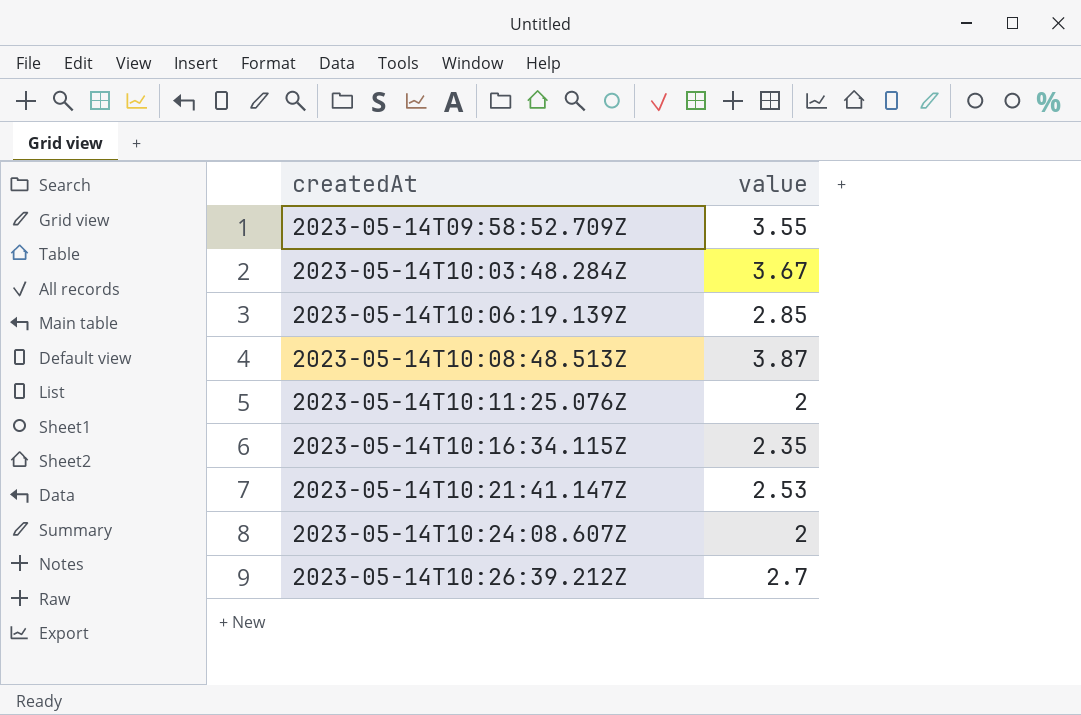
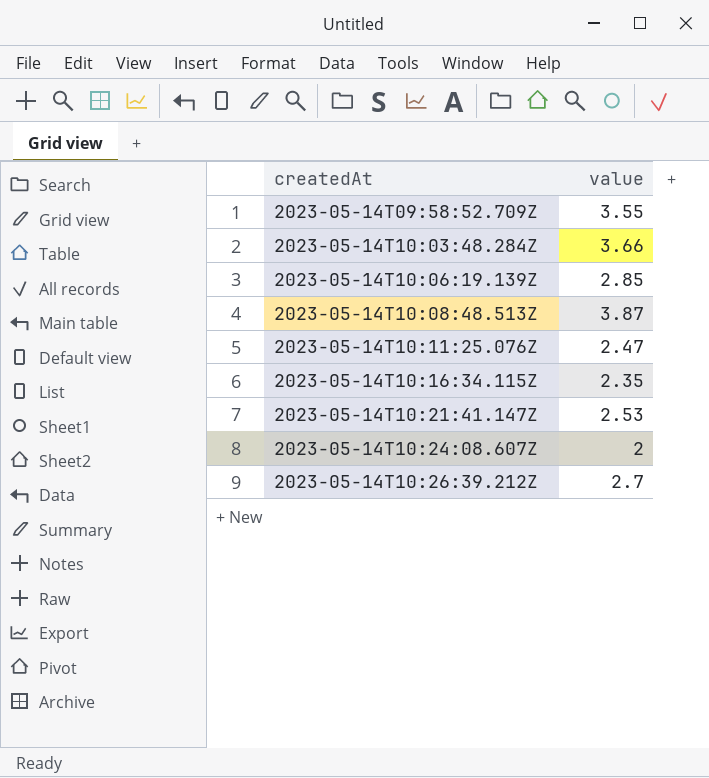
2023-05-14T10:03:48.284Z | value: 3.67 -> 3.66
2023-05-14T10:11:25.076Z | value: 2 -> 2.47

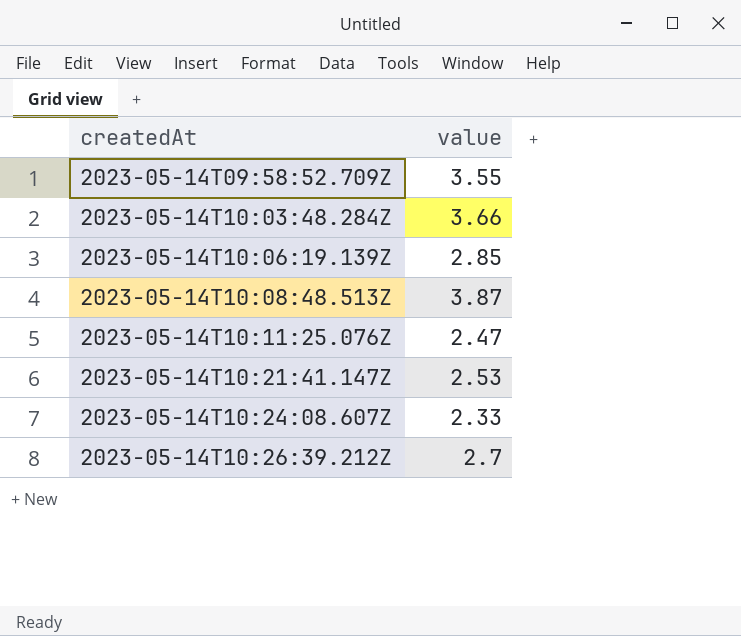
row 2023-05-14T10:16:34.115Z: 2.35 -> none
2023-05-14T10:24:08.607Z | value: 2 -> 2.33

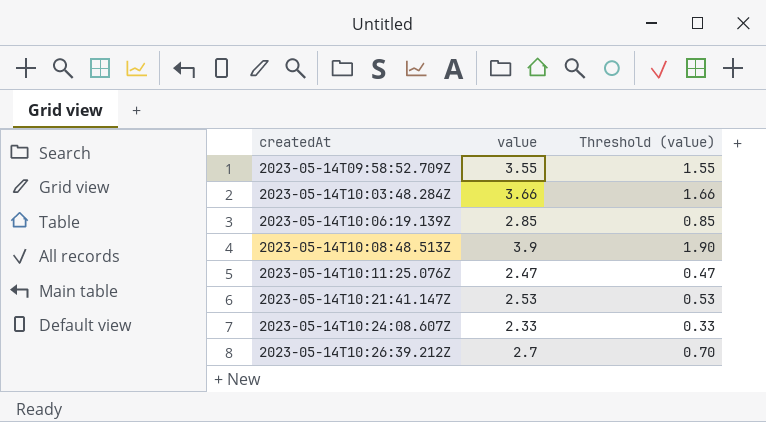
column Threshold (value) | formula: none -> [value] - 2
2023-05-14T10:08:48.513Z | value: 3.87 -> 3.9

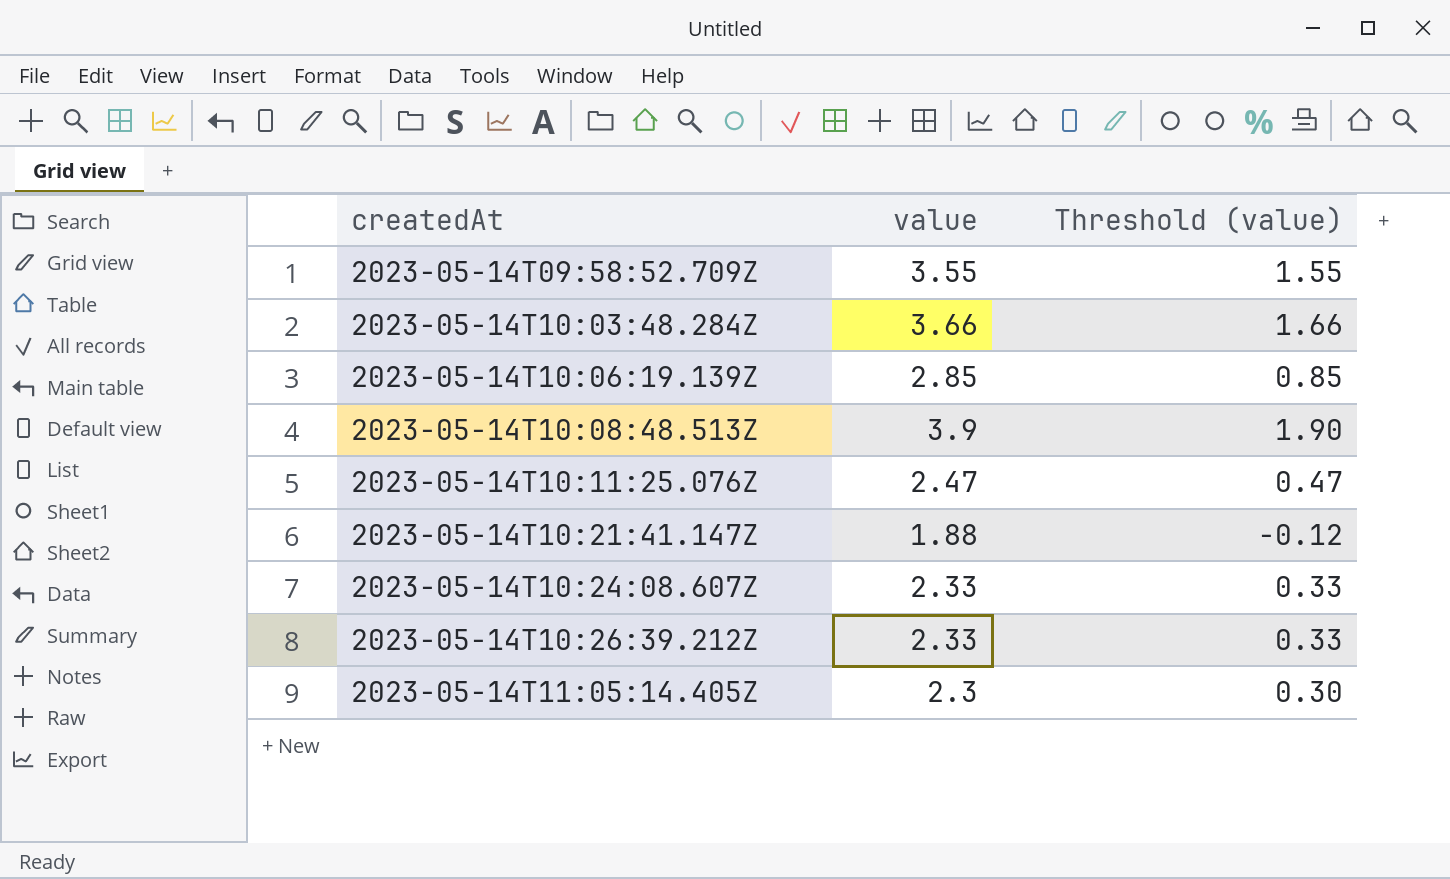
2023-05-14T10:21:41.147Z | value: 2.53 -> 1.88
2023-05-14T10:21:41.147Z | Threshold (value): 0.53 -> -0.12
2023-05-14T10:26:39.212Z | value: 2.7 -> 2.33
2023-05-14T10:26:39.212Z | Threshold (value): 0.70 -> 0.33
row 2023-05-14T11:05:14.405Z: none -> 2.3 | 0.30

